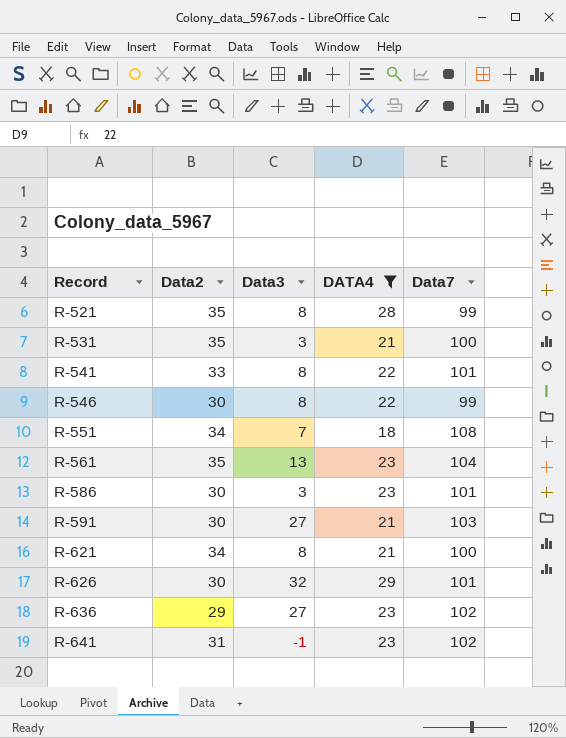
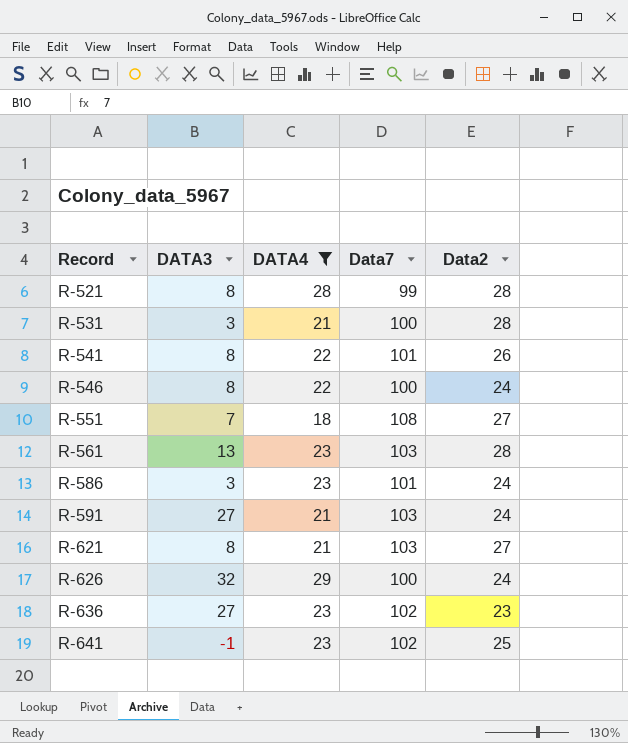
column name: Data3 -> DATA3
column Data2 | position: 2 -> 5
R-521 | Data2: 35 -> 28
R-531 | Data2: 35 -> 28
R-541 | Data2: 33 -> 26
R-546 | Data7: 99 -> 100
R-546 | Data2: 30 -> 24
R-551 | Data2: 34 -> 27
R-561 | Data7: 104 -> 103
R-561 | Data2: 35 -> 28
R-586 | Data2: 30 -> 24
R-591 | Data2: 30 -> 24
R-621 | Data7: 100 -> 103
R-621 | Data2: 34 -> 27
R-626 | Data7: 101 -> 100
R-626 | Data2: 30 -> 24
R-636 | Data2: 29 -> 23
R-641 | Data2: 31 -> 25

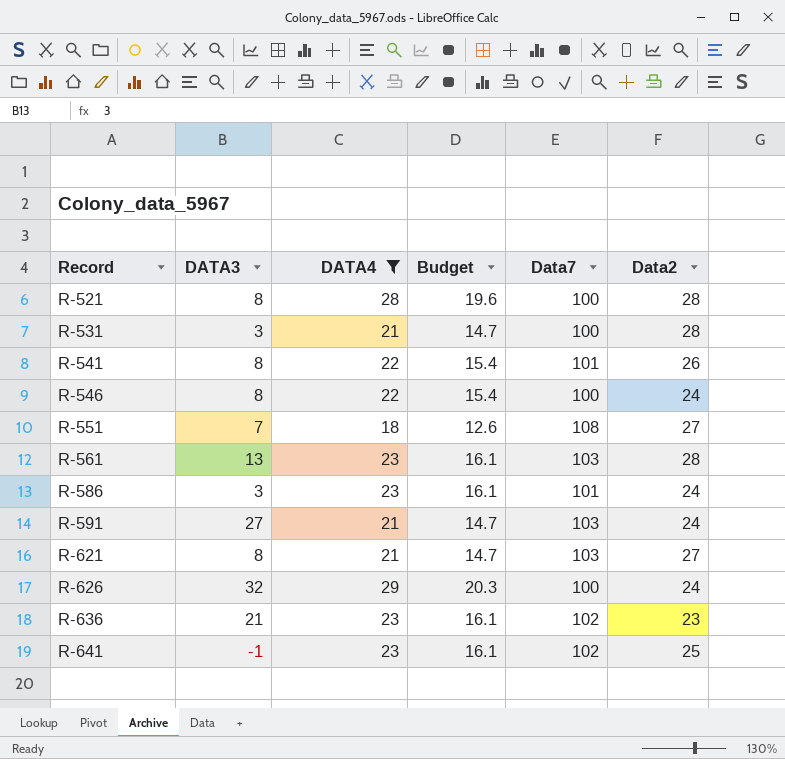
column Budget | formula: none -> [DATA4] * 0.7
R-521 | Data7: 99 -> 100
R-636 | DATA3: 27 -> 21

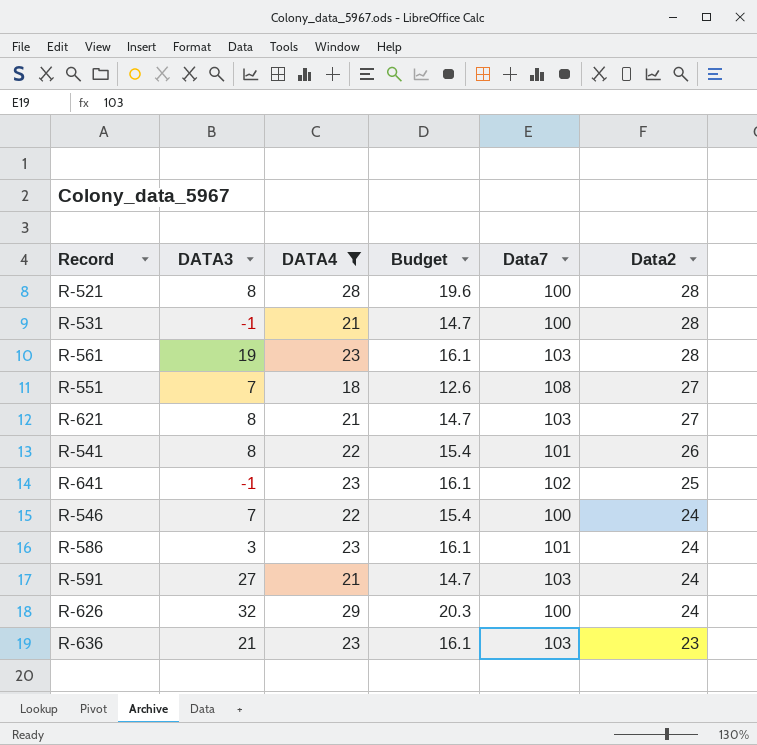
row order: Record ascending -> Data2 descending
R-531 | DATA3: 3 -> -1
R-561 | DATA3: 13 -> 19
R-546 | DATA3: 8 -> 7
R-636 | Data7: 102 -> 103

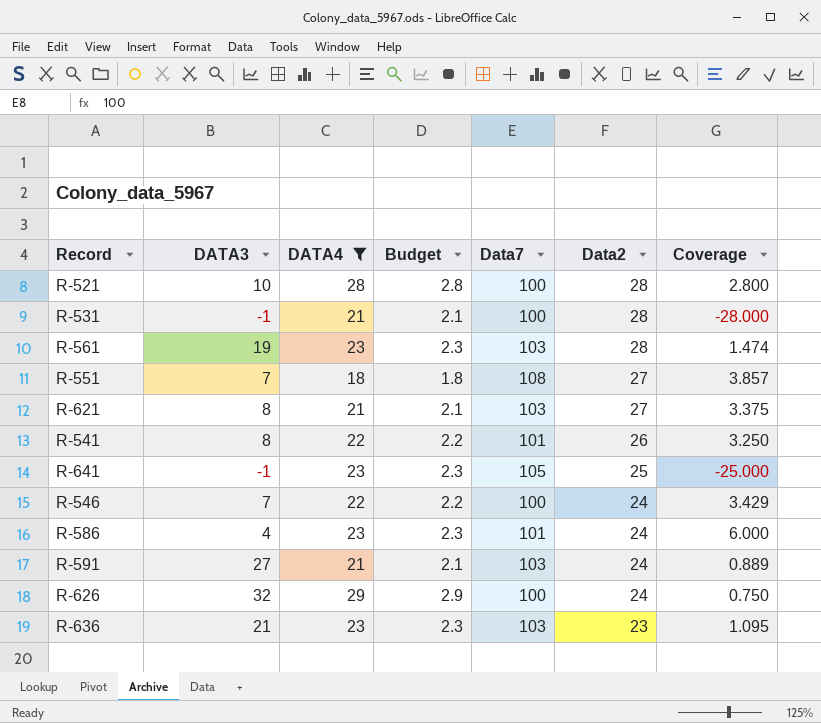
column Budget | formula: [DATA4] * 0.7 -> [DATA4] * 0.1
column Coverage | formula: none -> [Data2] / [DATA3]
R-521 | DATA3: 8 -> 10
R-641 | Data7: 102 -> 105
R-586 | DATA3: 3 -> 4

